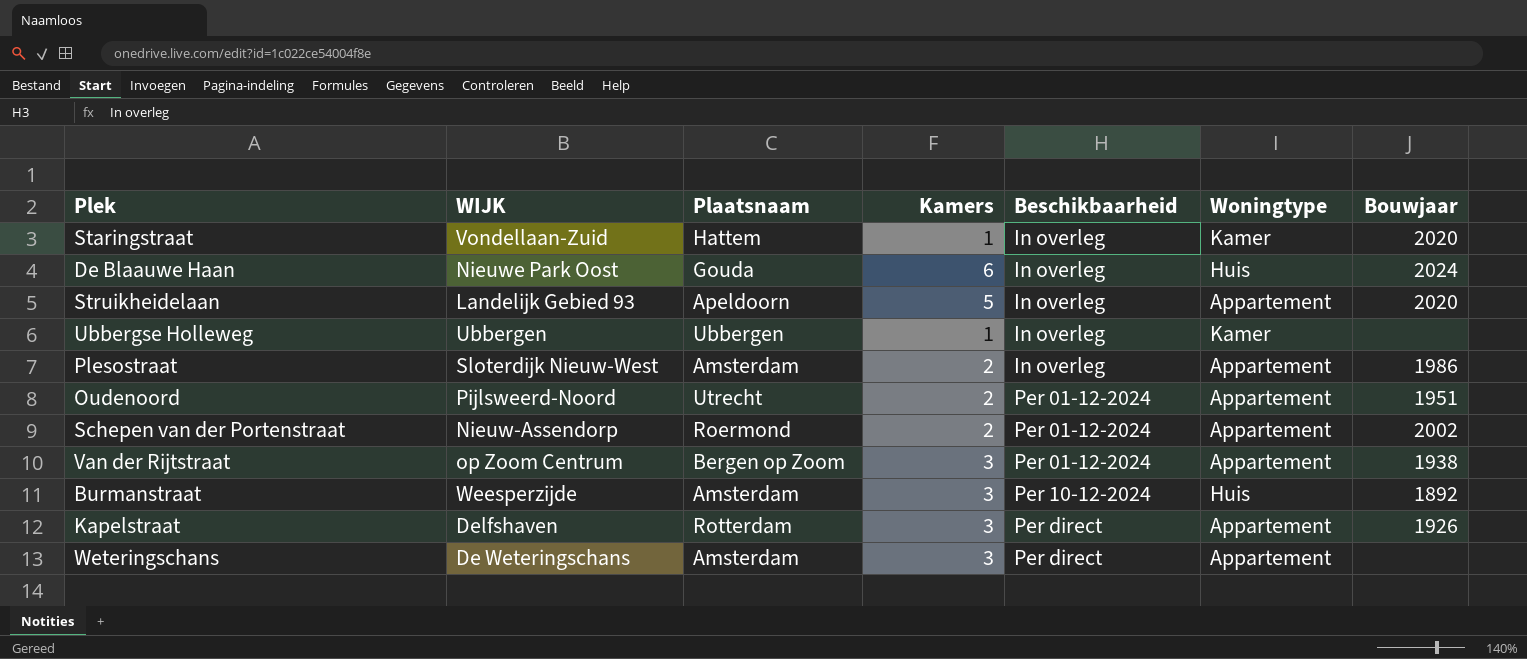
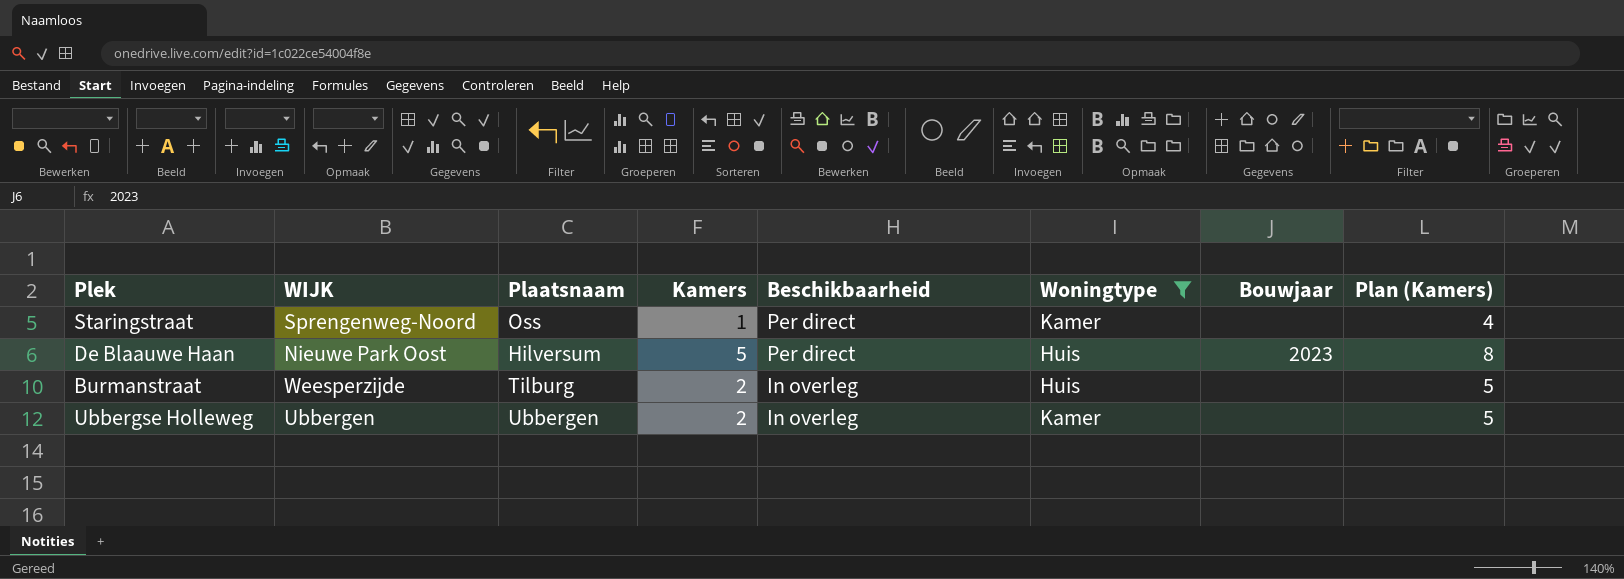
filter: none -> Woningtype != Appartement
row order: Beschikbaarheid ascending -> Beschikbaarheid descending
column Plan (Kamers) | formula: none -> [Kamers] + 3
Staringstraat | WIJK: Vondellaan-Zuid -> Sprengenweg-Noord
Staringstraat | Plaatsnaam: Hattem -> Oss
Staringstraat | Beschikbaarheid: In overleg -> Per direct
Staringstraat | Bouwjaar: 2020 -> none
De Blaauwe Haan | Plaatsnaam: Gouda -> Hilversum
De Blaauwe Haan | Kamers: 6 -> 5
De Blaauwe Haan | Beschikbaarheid: In overleg -> Per direct
De Blaauwe Haan | Bouwjaar: 2024 -> 2023
Burmanstraat | Plaatsnaam: Amsterdam -> Tilburg
Burmanstraat | Kamers: 3 -> 2
Burmanstraat | Beschikbaarheid: Per 10-12-2024 -> In overleg
Burmanstraat | Bouwjaar: 1892 -> none
Ubbergse Holleweg | Kamers: 1 -> 2

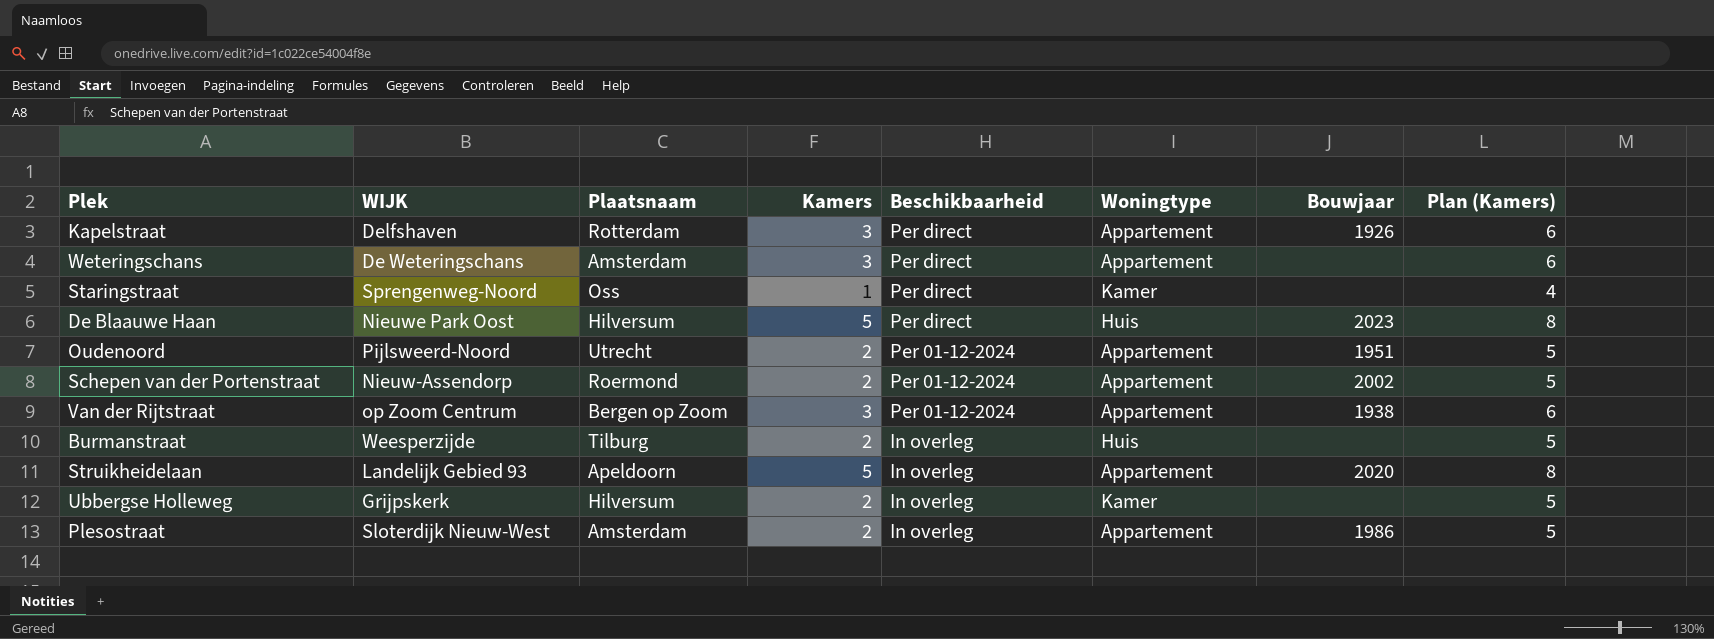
filter: Woningtype != Appartement -> none
Ubbergse Holleweg | WIJK: Ubbergen -> Grijpskerk
Ubbergse Holleweg | Plaatsnaam: Ubbergen -> Hilversum

